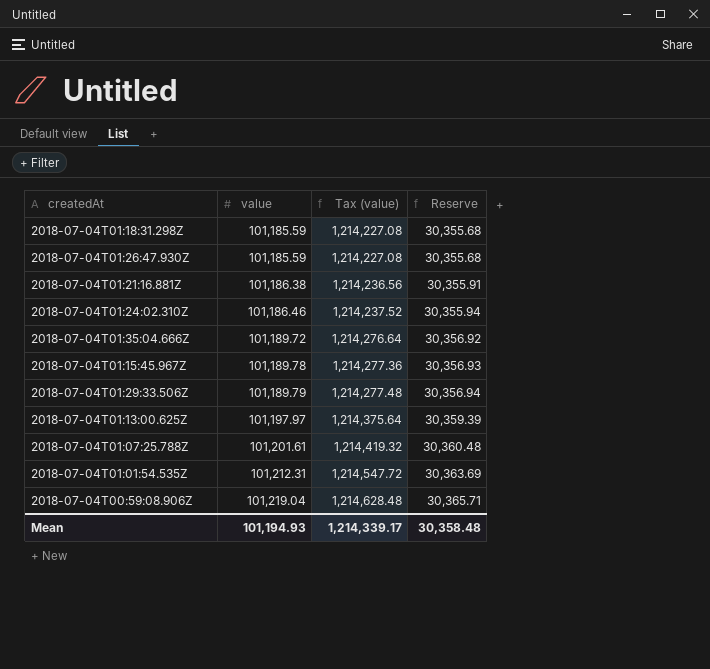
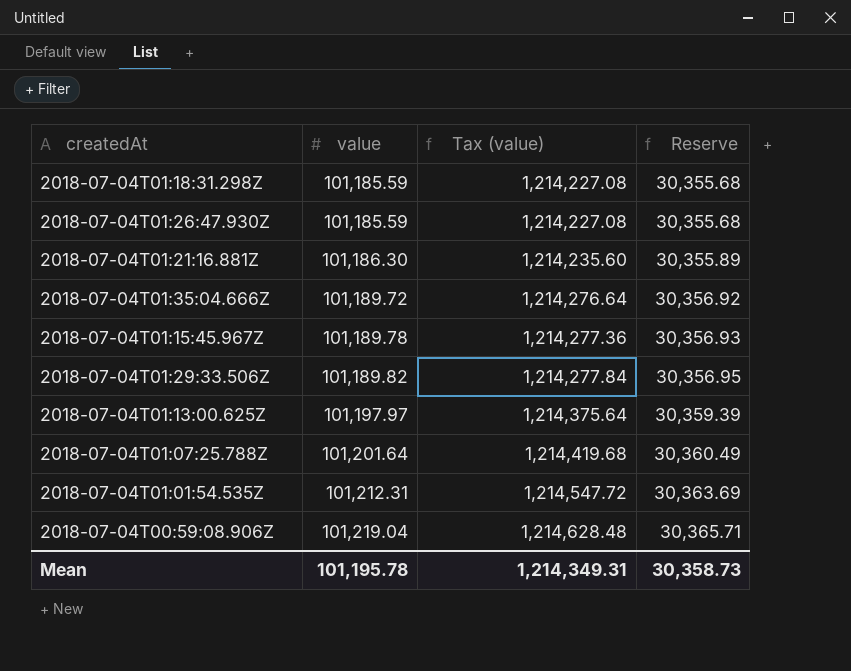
row 2018-07-04T01:24:02.310Z: 101,186.46 | 1,214,237.52 | 30,355.94 -> none
2018-07-04T01:21:16.881Z | value: 101,186.38 -> 101,186.30
2018-07-04T01:21:16.881Z | Tax (value): 1,214,236.56 -> 1,214,235.60
2018-07-04T01:21:16.881Z | Reserve: 30,355.91 -> 30,355.89
2018-07-04T01:29:33.506Z | value: 101,189.79 -> 101,189.82
2018-07-04T01:29:33.506Z | Tax (value): 1,214,277.48 -> 1,214,277.84
2018-07-04T01:29:33.506Z | Reserve: 30,356.94 -> 30,356.95
2018-07-04T01:07:25.788Z | value: 101,201.61 -> 101,201.64
2018-07-04T01:07:25.788Z | Tax (value): 1,214,419.32 -> 1,214,419.68
2018-07-04T01:07:25.788Z | Reserve: 30,360.48 -> 30,360.49
Mean | value: 101,194.93 -> 101,195.78
Mean | Tax (value): 1,214,339.17 -> 1,214,349.31
Mean | Reserve: 30,358.48 -> 30,358.73

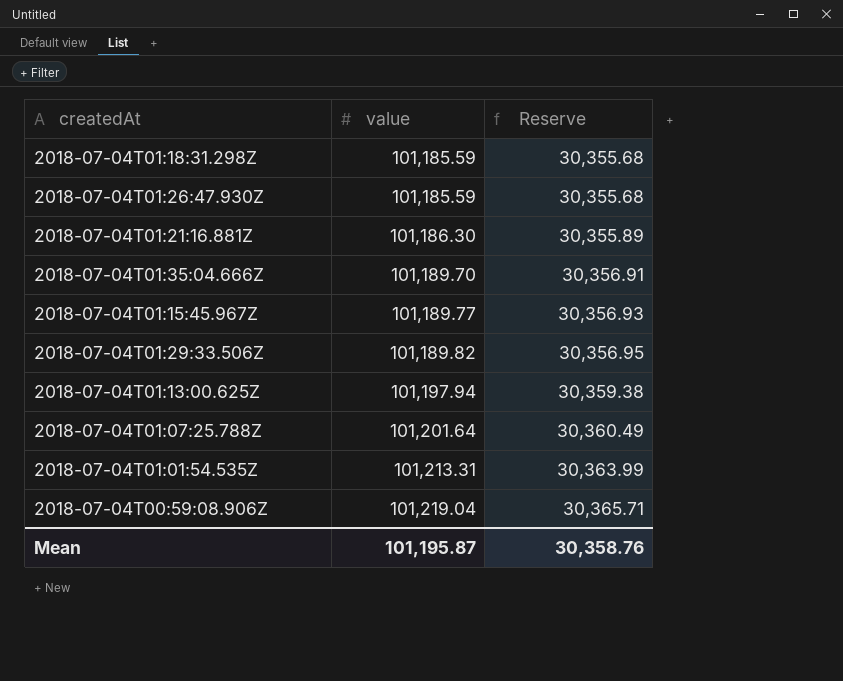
column Tax (value) | formula: [value] * 12 -> none
2018-07-04T01:35:04.666Z | value: 101,189.72 -> 101,189.70
2018-07-04T01:35:04.666Z | Reserve: 30,356.92 -> 30,356.91
2018-07-04T01:15:45.967Z | value: 101,189.78 -> 101,189.77
2018-07-04T01:13:00.625Z | value: 101,197.97 -> 101,197.94
2018-07-04T01:13:00.625Z | Reserve: 30,359.39 -> 30,359.38
2018-07-04T01:01:54.535Z | value: 101,212.31 -> 101,213.31
2018-07-04T01:01:54.535Z | Reserve: 30,363.69 -> 30,363.99
Mean | value: 101,195.78 -> 101,195.87
Mean | Reserve: 30,358.73 -> 30,358.76

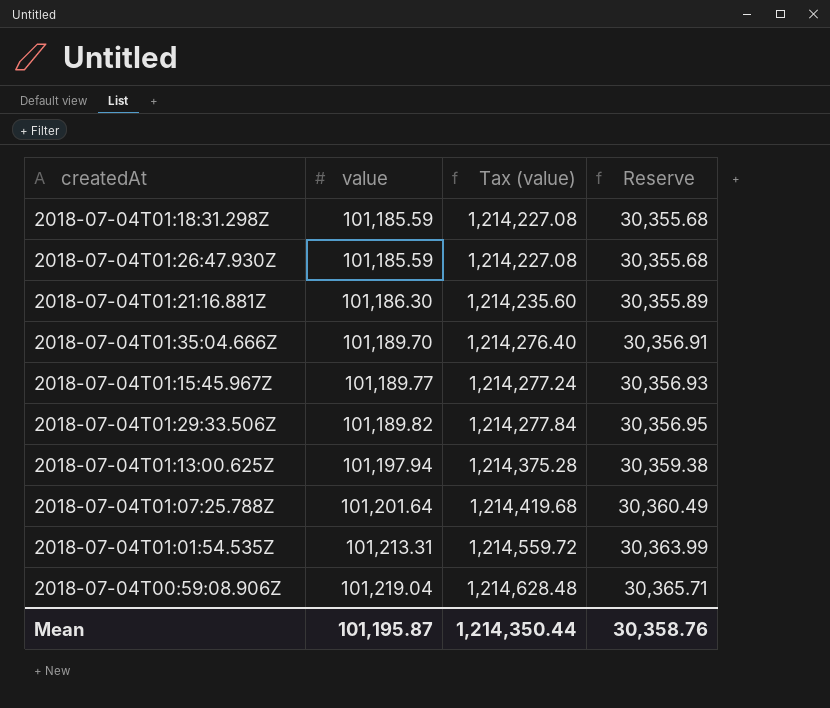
column Tax (value) | formula: none -> [value] * 12

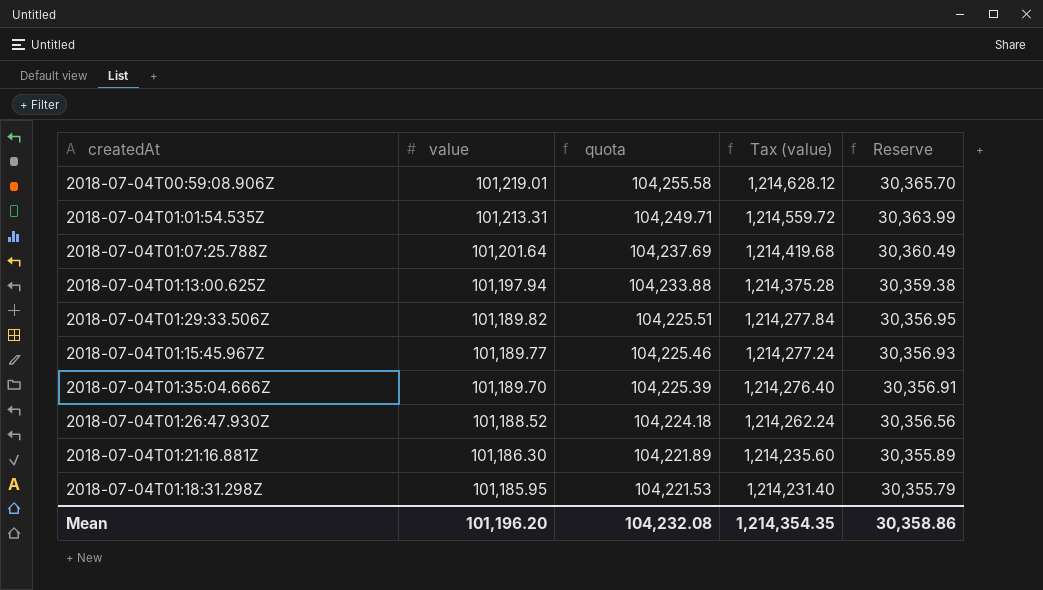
row order: value ascending -> value descending
column quota | formula: none -> [value] * 1.03
2018-07-04T00:59:08.906Z | value: 101,219.04 -> 101,219.01
2018-07-04T00:59:08.906Z | Tax (value): 1,214,628.48 -> 1,214,628.12
2018-07-04T00:59:08.906Z | Reserve: 30,365.71 -> 30,365.70
2018-07-04T01:26:47.930Z | value: 101,185.59 -> 101,188.52
2018-07-04T01:26:47.930Z | Tax (value): 1,214,227.08 -> 1,214,262.24
2018-07-04T01:26:47.930Z | Reserve: 30,355.68 -> 30,356.56
2018-07-04T01:18:31.298Z | value: 101,185.59 -> 101,185.95
2018-07-04T01:18:31.298Z | Tax (value): 1,214,227.08 -> 1,214,231.40
2018-07-04T01:18:31.298Z | Reserve: 30,355.68 -> 30,355.79
Mean | value: 101,195.87 -> 101,196.20
Mean | Tax (value): 1,214,350.44 -> 1,214,354.35
Mean | Reserve: 30,358.76 -> 30,358.86

